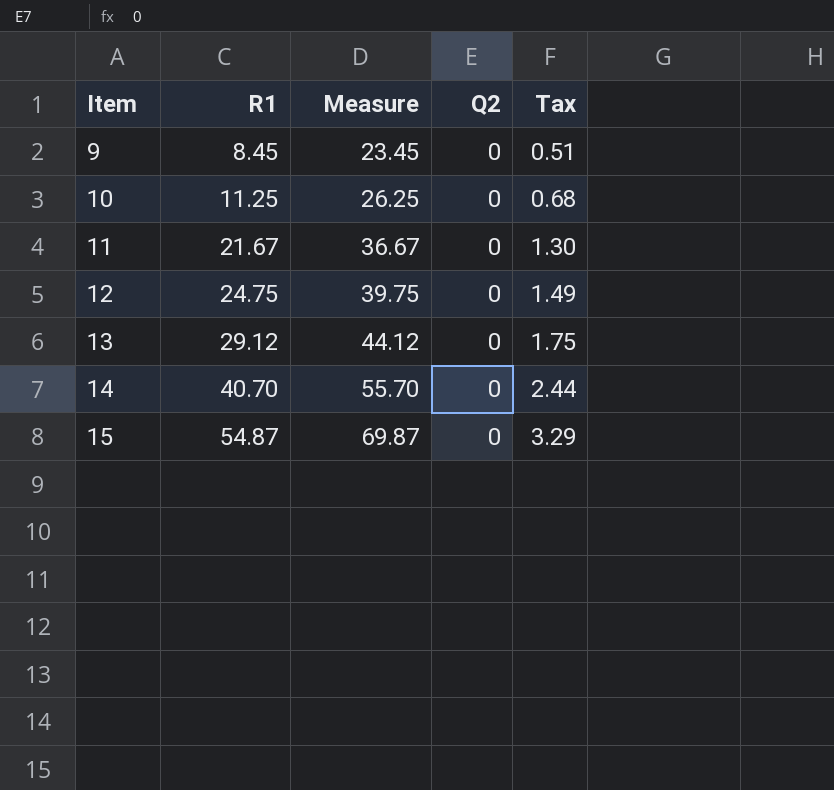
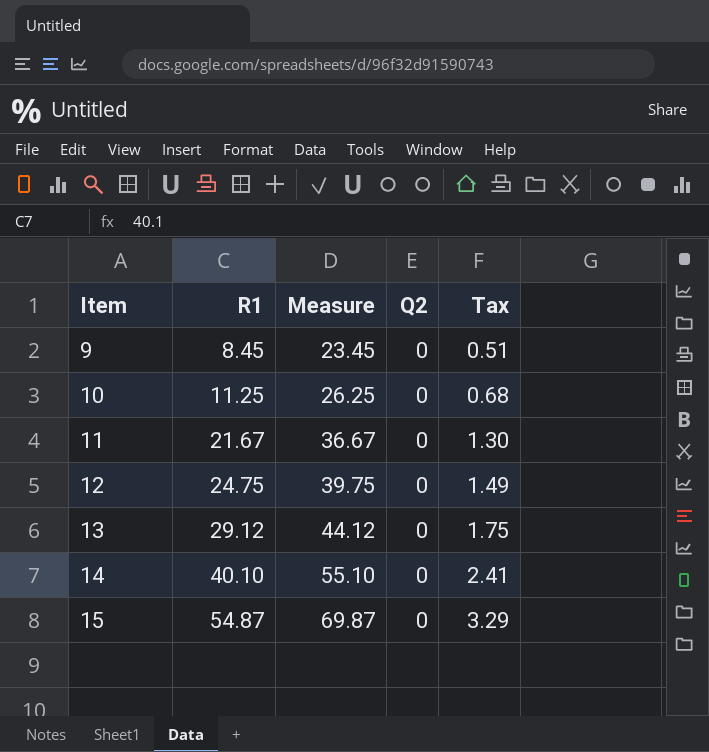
14 | R1: 40.70 -> 40.10
14 | Measure: 55.70 -> 55.10
14 | Tax: 2.44 -> 2.41

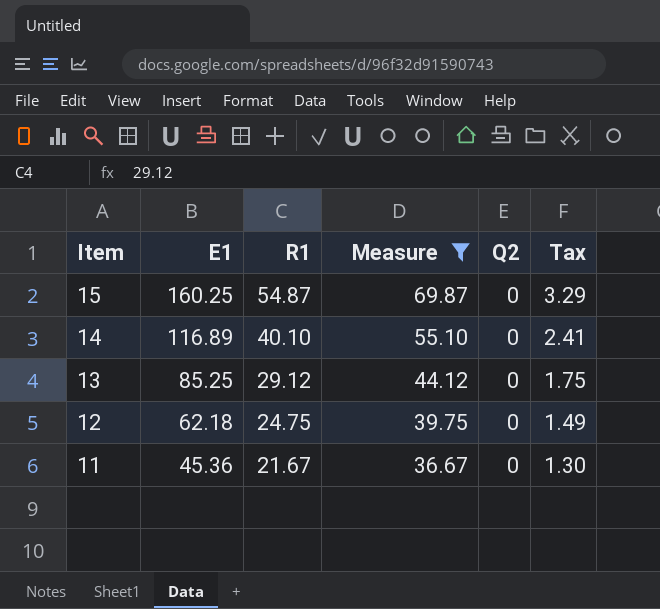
filter: none -> Measure >= 36.67
row order: Item ascending -> Item descending
column E1 | position: none -> 2

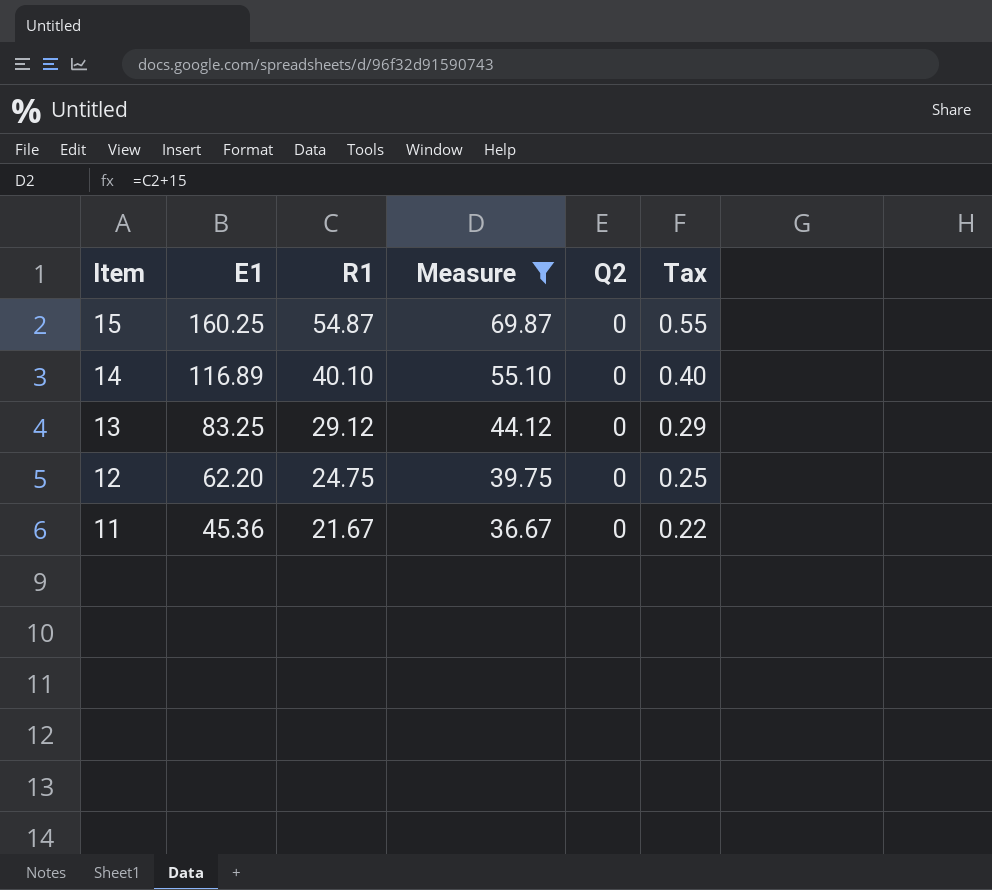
column Tax | formula: [R1] * 0.06 -> [R1] * 0.01
13 | E1: 85.25 -> 83.25
12 | E1: 62.18 -> 62.20

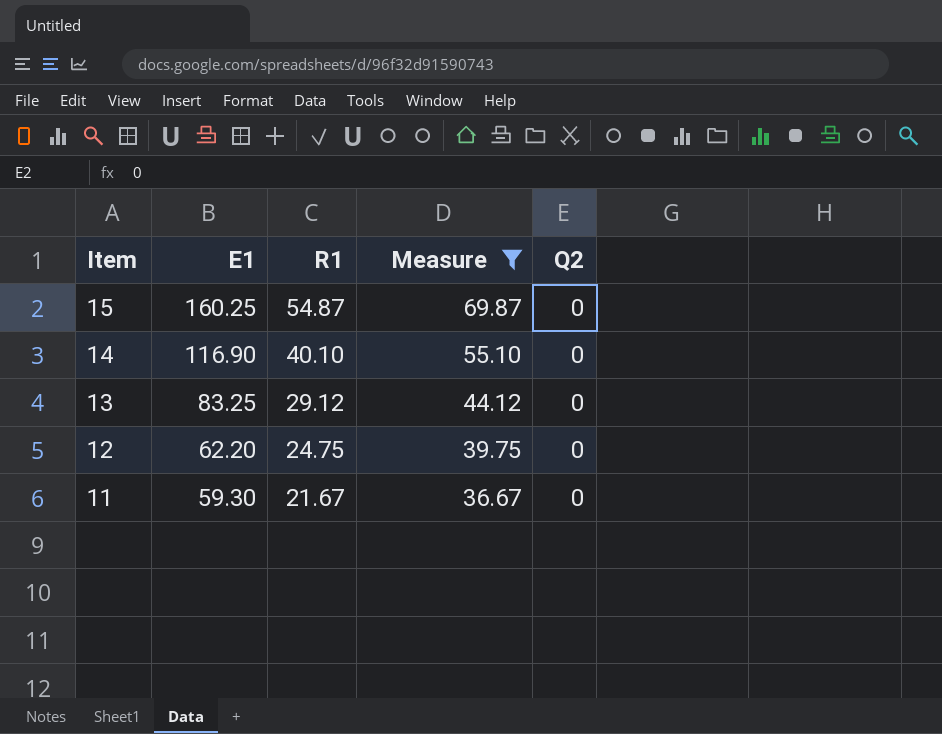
column Tax | formula: [R1] * 0.01 -> none
14 | E1: 116.89 -> 116.90
11 | E1: 45.36 -> 59.30

